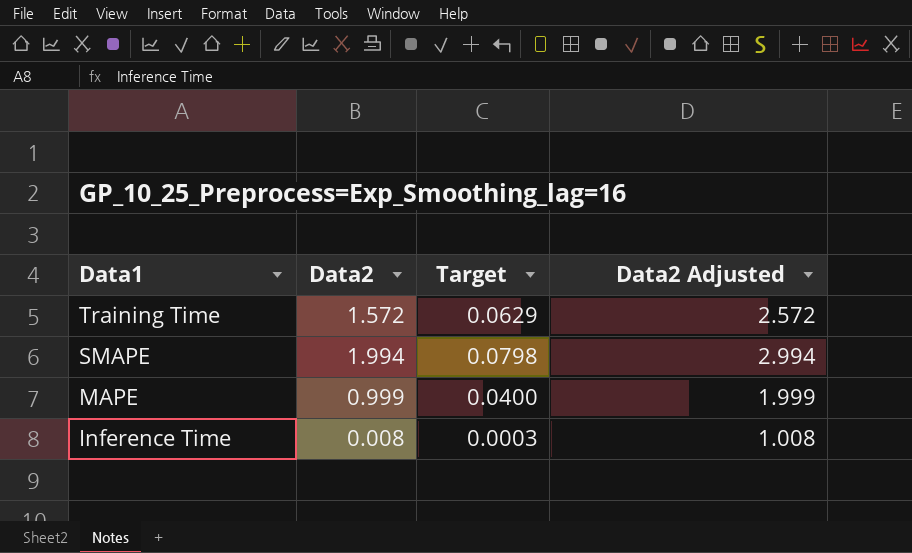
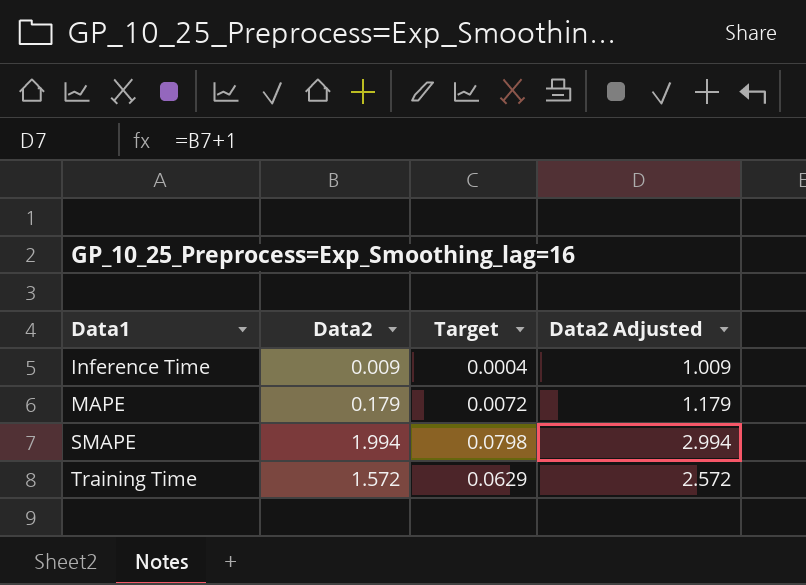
row order: Data1 descending -> Data1 ascending
Inference Time | Data2: 0.008 -> 0.009
Inference Time | Target: 0.0003 -> 0.0004
Inference Time | Data2 Adjusted: 1.008 -> 1.009
MAPE | Data2: 0.999 -> 0.179
MAPE | Target: 0.0400 -> 0.0072
MAPE | Data2 Adjusted: 1.999 -> 1.179

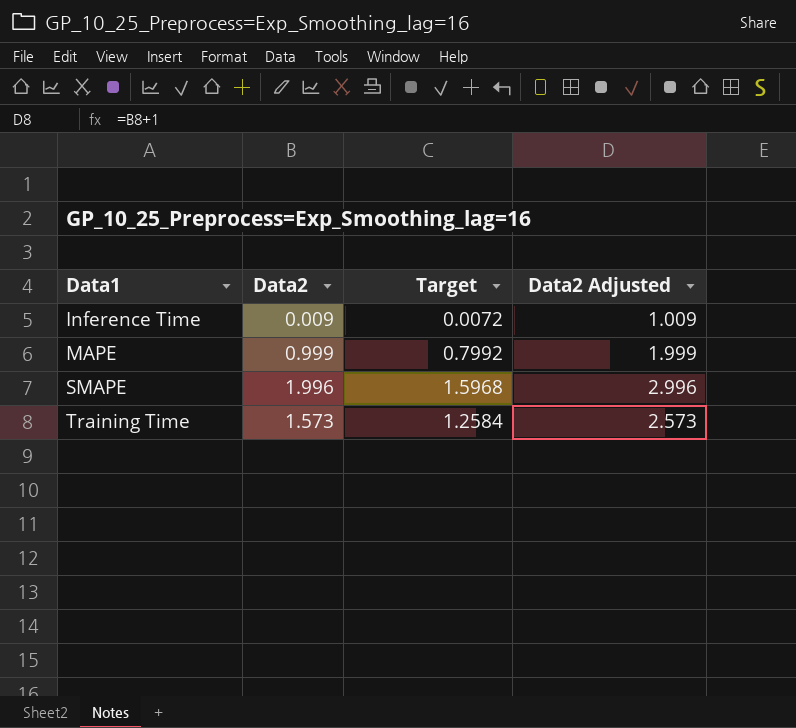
column Target | formula: [Data2] * 0.04 -> [Data2] * 0.8
MAPE | Data2: 0.179 -> 0.999
MAPE | Data2 Adjusted: 1.179 -> 1.999
SMAPE | Data2: 1.994 -> 1.996
SMAPE | Data2 Adjusted: 2.994 -> 2.996
Training Time | Data2: 1.572 -> 1.573
Training Time | Data2 Adjusted: 2.572 -> 2.573

